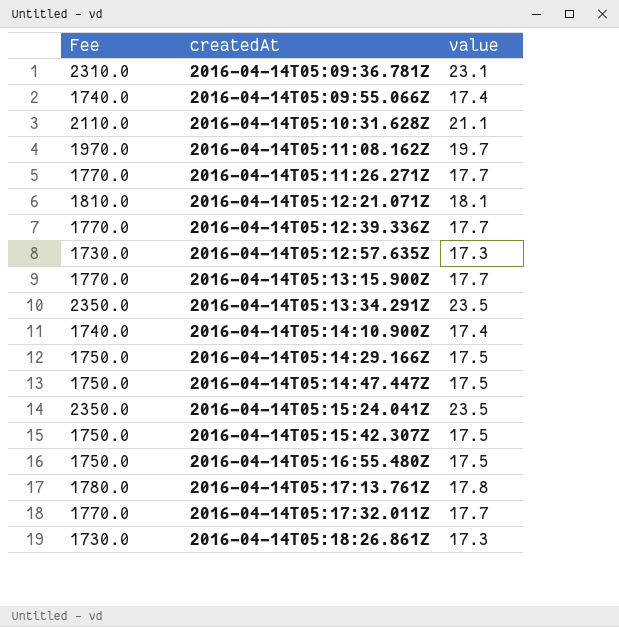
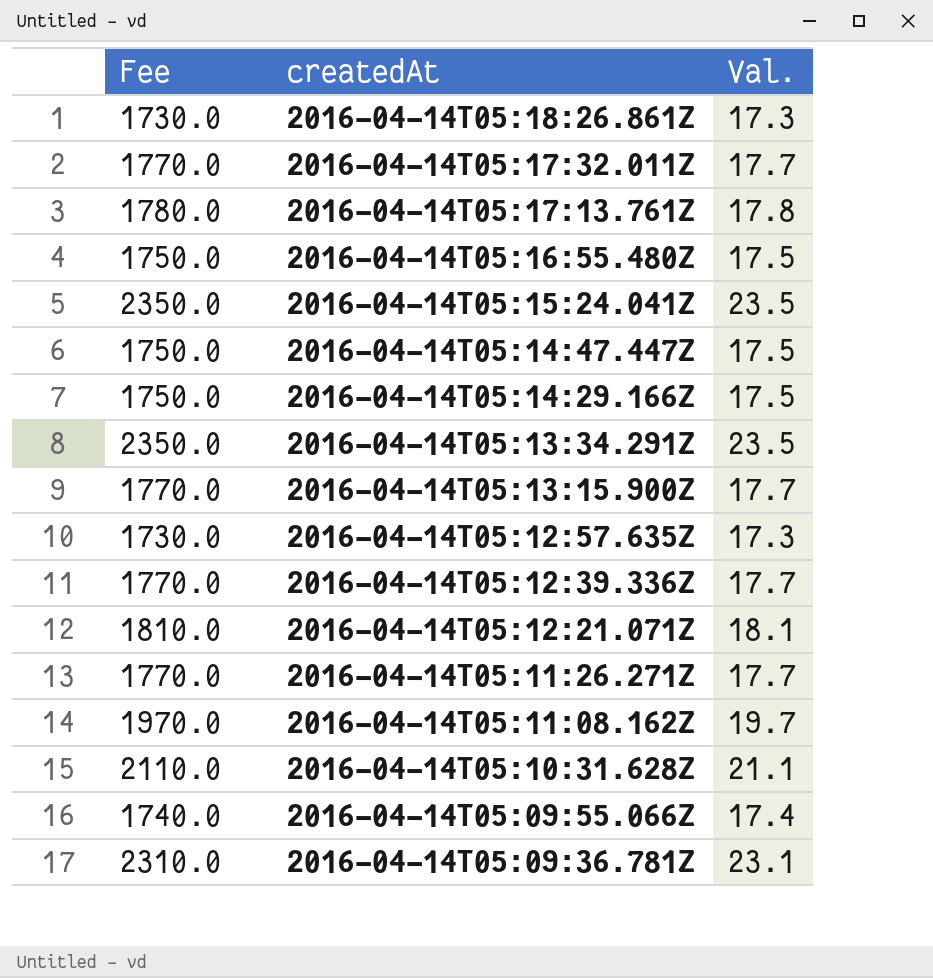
row order: createdAt ascending -> createdAt descending
column name: value -> Val.
row 2016-04-14T05:14:10.900Z: 1740.0 | 17.4 -> none
row 2016-04-14T05:15:42.307Z: 1750.0 | 17.5 -> none

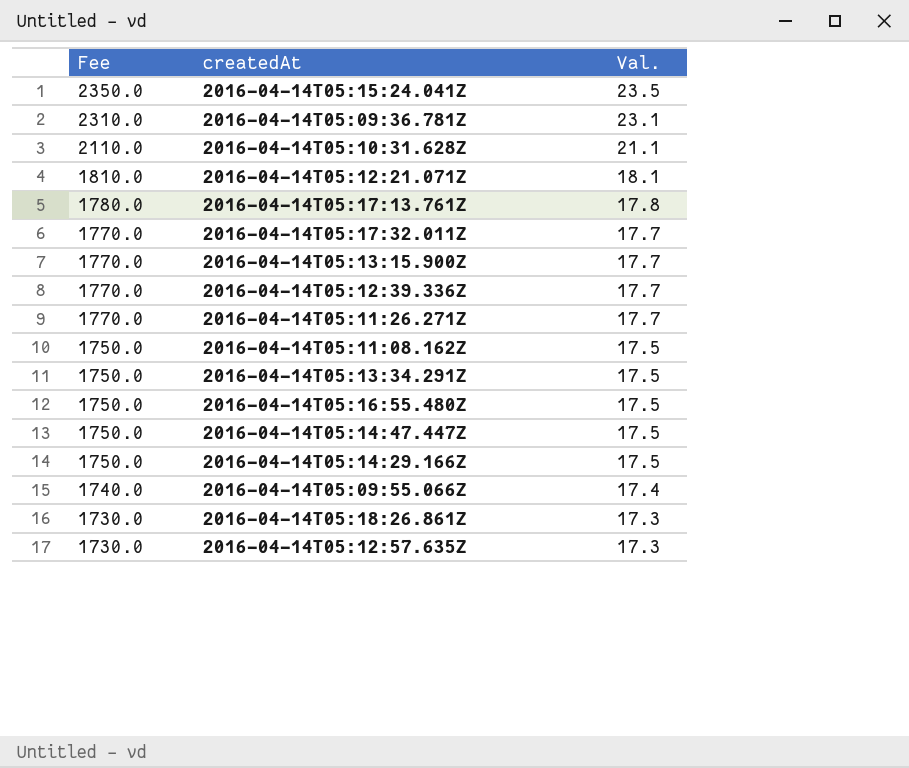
row order: createdAt descending -> Fee descending
2016-04-14T05:11:08.162Z | Fee: 1970.0 -> 1750.0
2016-04-14T05:11:08.162Z | Val.: 19.7 -> 17.5
2016-04-14T05:13:34.291Z | Fee: 2350.0 -> 1750.0
2016-04-14T05:13:34.291Z | Val.: 23.5 -> 17.5

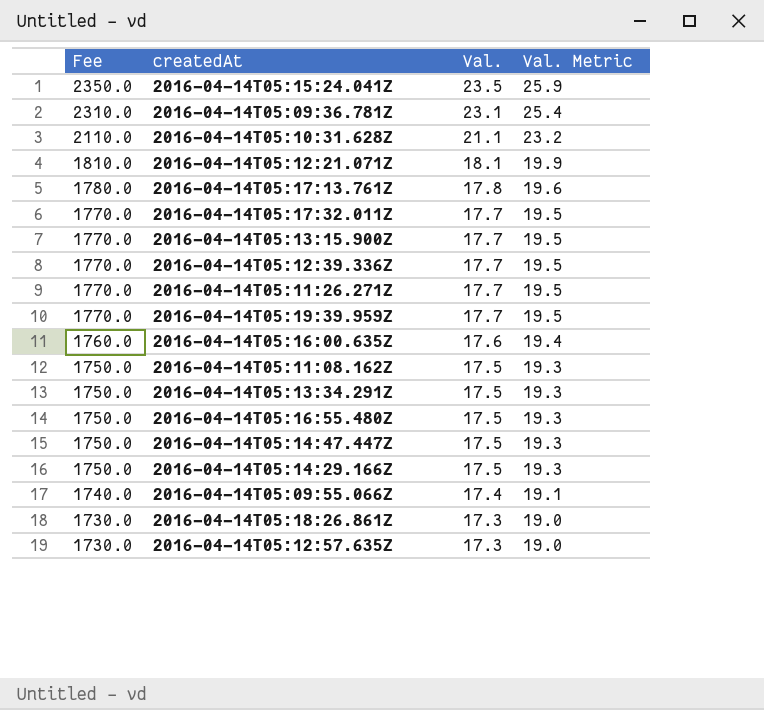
column Val. Metric | formula: none -> [Val.] * 1.1
row 2016-04-14T05:19:39.959Z: none -> 1770.0 | 17.7 | 19.5
row 2016-04-14T05:16:00.635Z: none -> 1760.0 | 17.6 | 19.4

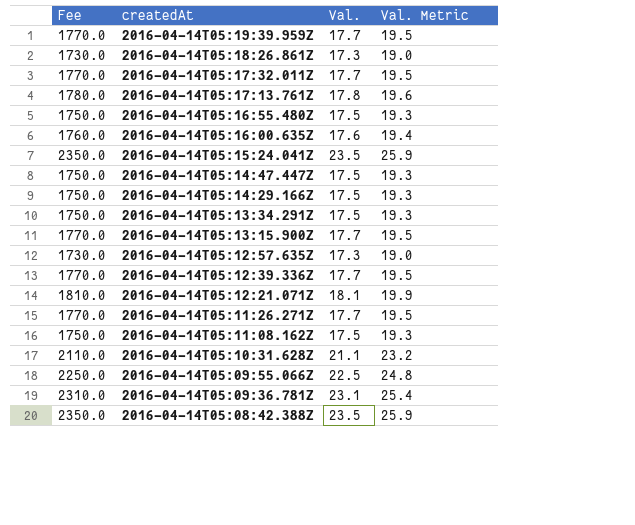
row order: Fee descending -> createdAt descending
2016-04-14T05:09:55.066Z | Fee: 1740.0 -> 2250.0
2016-04-14T05:09:55.066Z | Val.: 17.4 -> 22.5
2016-04-14T05:09:55.066Z | Val. Metric: 19.1 -> 24.8
row 2016-04-14T05:08:42.388Z: none -> 2350.0 | 23.5 | 25.9

